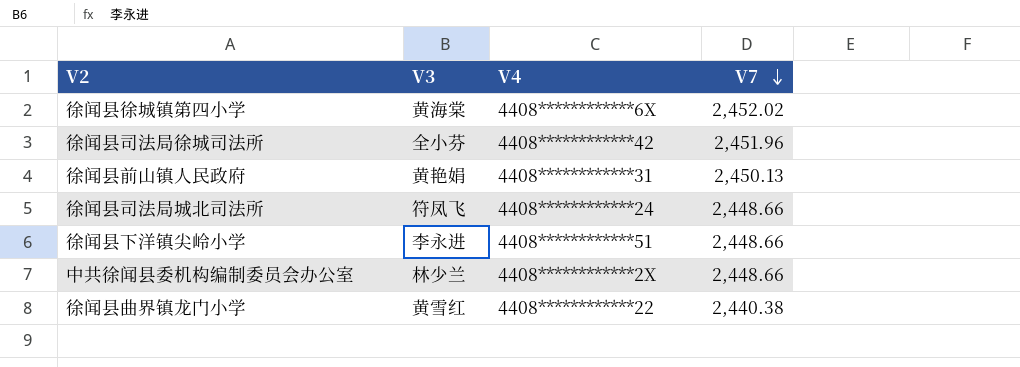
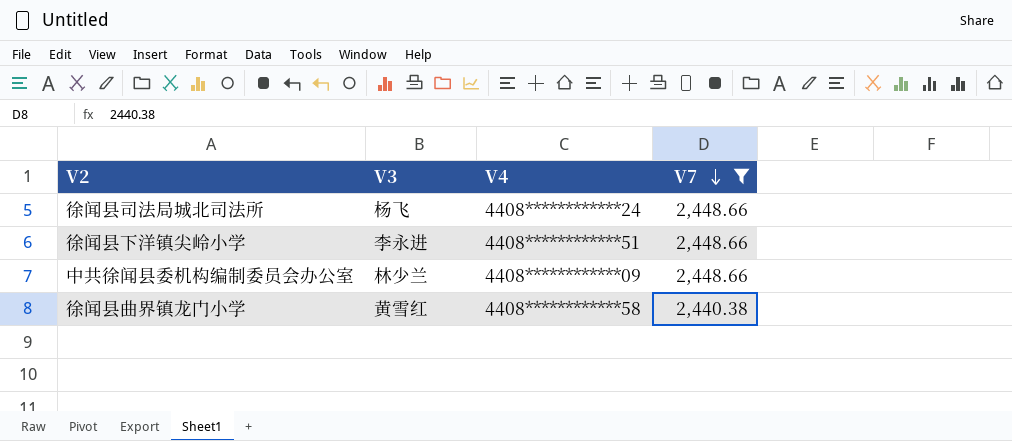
filter: none -> V7 <= 2,448.66
徐闻县司法局城北司法所 | V3: 符凤飞 -> 杨飞
中共徐闻县委机构编制委员会办公室 | V4: 4408************2X -> 4408************09
徐闻县曲界镇龙门小学 | V4: 4408************22 -> 4408************58

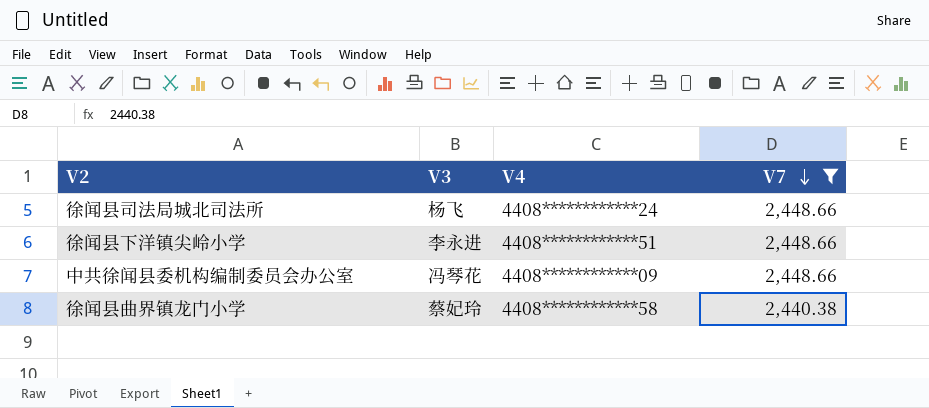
中共徐闻县委机构编制委员会办公室 | V3: 林少兰 -> 冯琴花
徐闻县曲界镇龙门小学 | V3: 黄雪红 -> 蔡妃玲

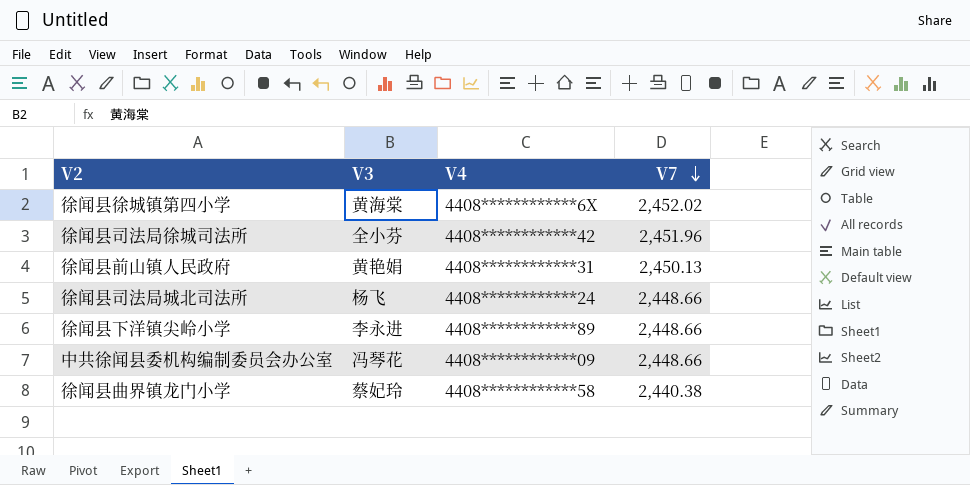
filter: V7 <= 2,448.66 -> none
徐闻县下洋镇尖岭小学 | V4: 4408************51 -> 4408************89

